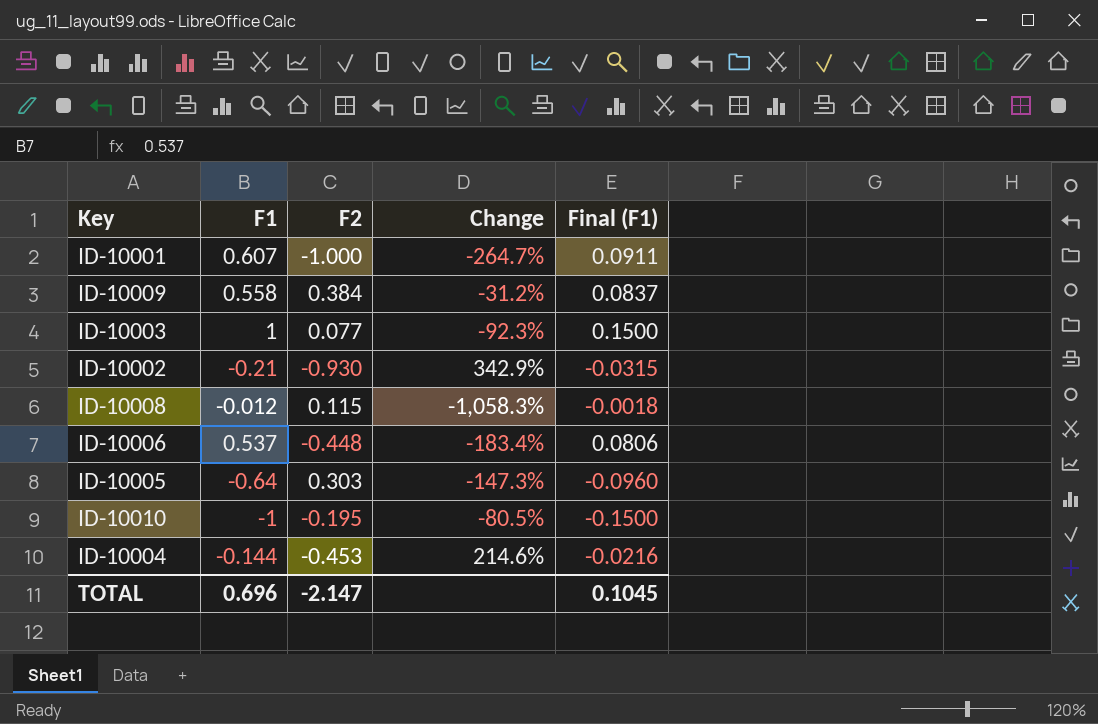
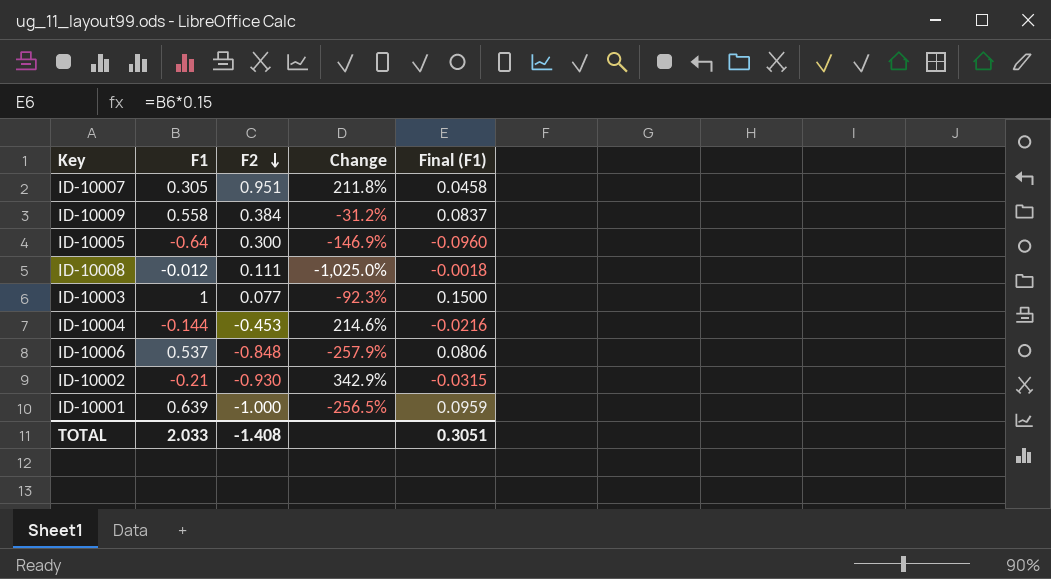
row order: none -> F2 descending
row ID-10010: -1 | -0.195 | -80.5% | -0.1500 -> none
row ID-10007: none -> 0.305 | 0.951 | 211.8% | 0.0458
ID-10005 | F2: 0.303 -> 0.300
ID-10005 | Change: -147.3% -> -146.9%
ID-10008 | F2: 0.115 -> 0.111
ID-10008 | Change: -1,058.3% -> -1,025.0%
ID-10006 | F2: -0.448 -> -0.848
ID-10006 | Change: -183.4% -> -257.9%
ID-10001 | F1: 0.607 -> 0.639
ID-10001 | Change: -264.7% -> -256.5%
ID-10001 | Final (F1): 0.0911 -> 0.0959
TOTAL | F1: 0.696 -> 2.033
TOTAL | F2: -2.147 -> -1.408
TOTAL | Final (F1): 0.1045 -> 0.3051

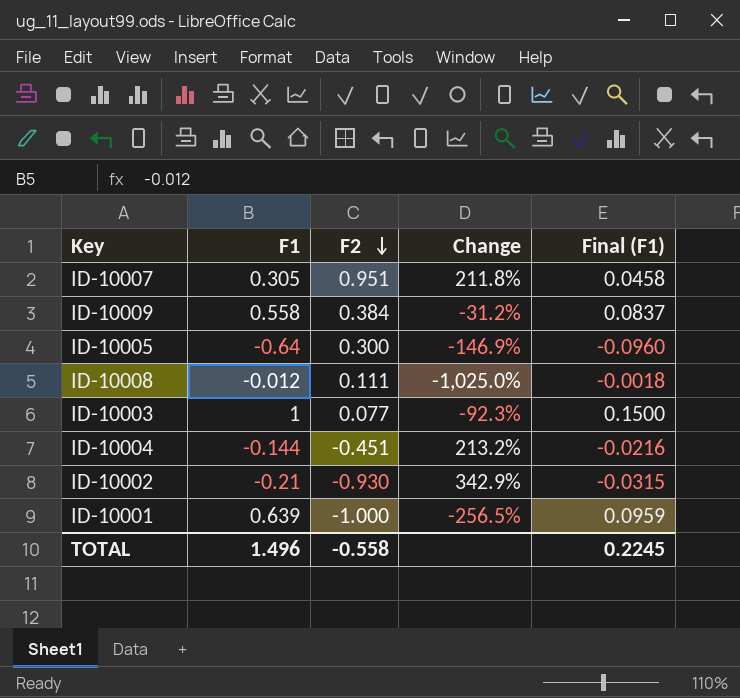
row ID-10006: 0.537 | -0.848 | -257.9% | 0.0806 -> none
ID-10004 | F2: -0.453 -> -0.451
ID-10004 | Change: 214.6% -> 213.2%
TOTAL | F1: 2.033 -> 1.496
TOTAL | F2: -1.408 -> -0.558
TOTAL | Final (F1): 0.3051 -> 0.2245

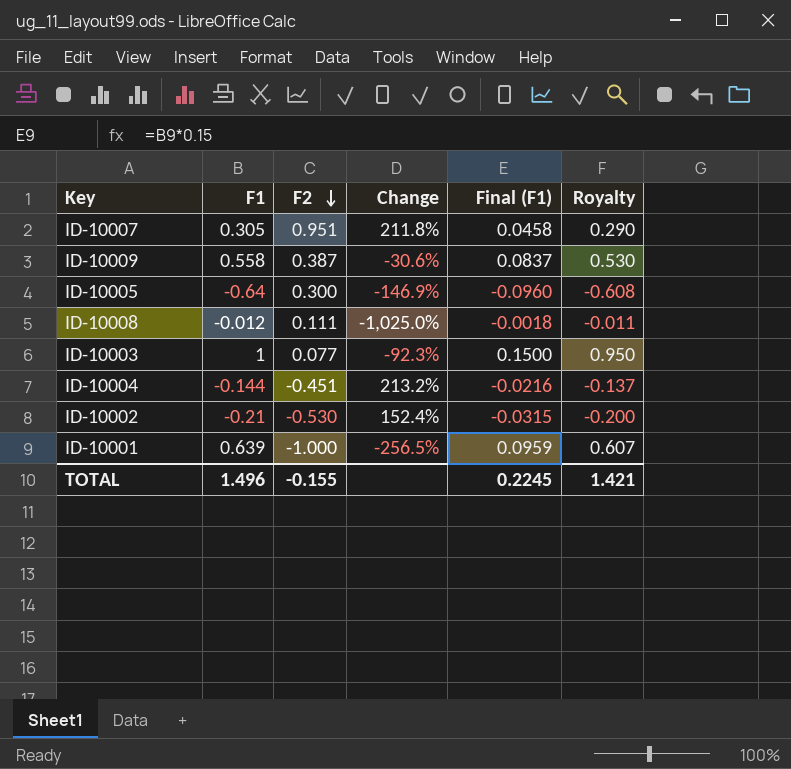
column Royalty | formula: none -> [F1] * 0.95
ID-10009 | F2: 0.384 -> 0.387
ID-10009 | Change: -31.2% -> -30.6%
ID-10002 | F2: -0.930 -> -0.530
ID-10002 | Change: 342.9% -> 152.4%
TOTAL | F2: -0.558 -> -0.155

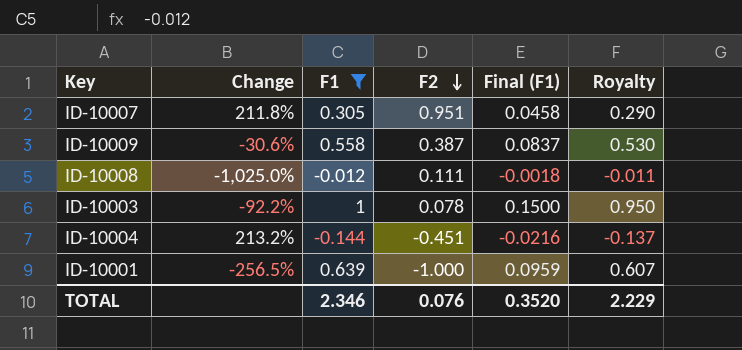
filter: none -> F1 >= -0.144
column Change | position: 4 -> 2
ID-10003 | Change: -92.3% -> -92.2%
ID-10003 | F2: 0.077 -> 0.078
TOTAL | F1: 1.496 -> 2.346
TOTAL | F2: -0.155 -> 0.076
TOTAL | Final (F1): 0.2245 -> 0.3520
TOTAL | Royalty: 1.421 -> 2.229

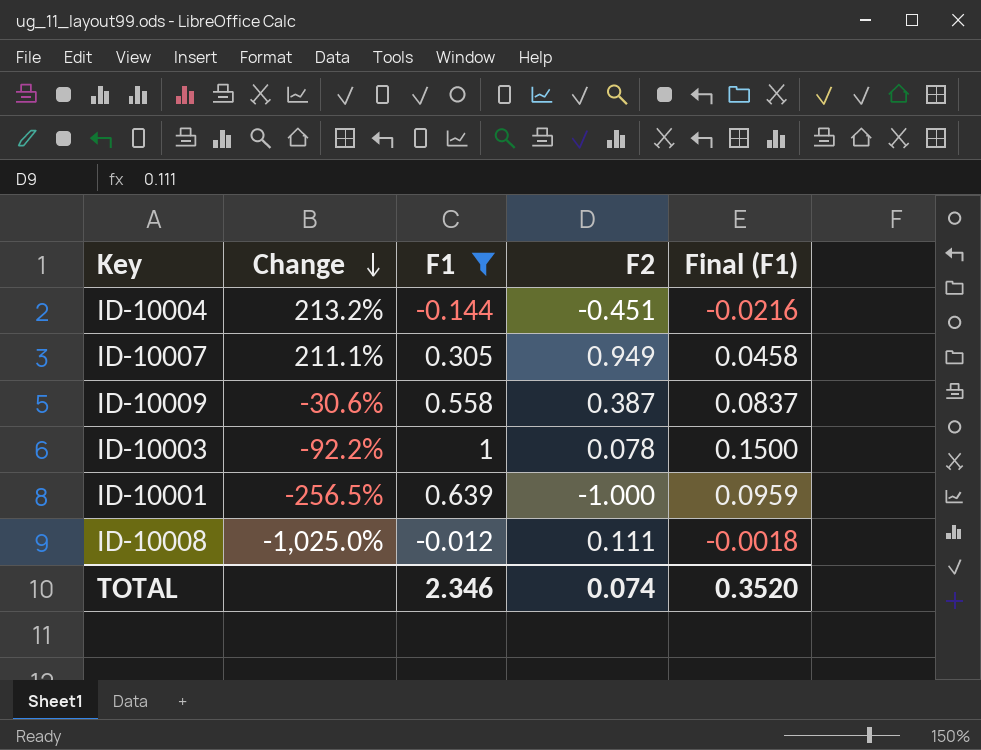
row order: F2 descending -> Change descending
column Royalty | formula: [F1] * 0.95 -> none
ID-10007 | Change: 211.8% -> 211.1%
ID-10007 | F2: 0.951 -> 0.949
TOTAL | F2: 0.076 -> 0.074

